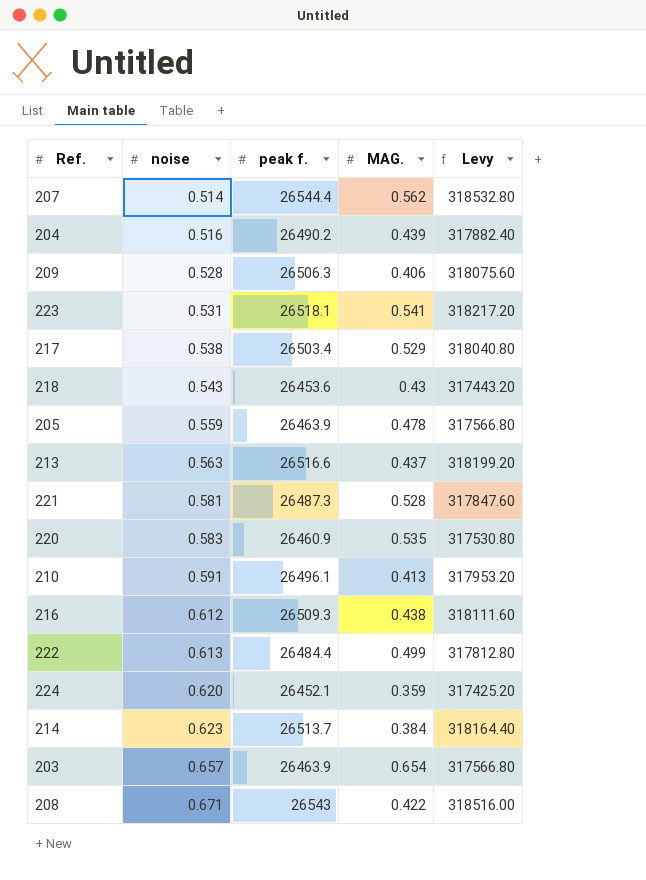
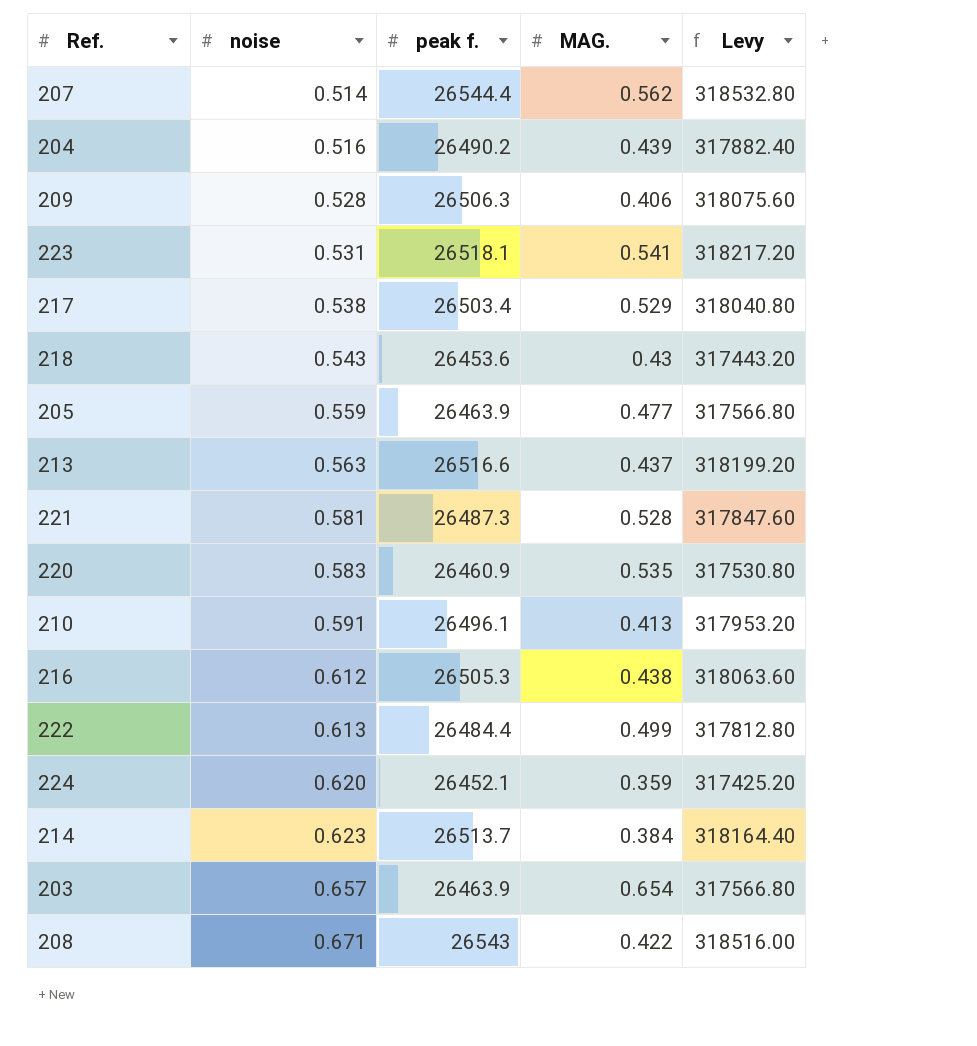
205 | MAG.: 0.478 -> 0.477
216 | peak f.: 26509.3 -> 26505.3
216 | Levy: 318111.60 -> 318063.60

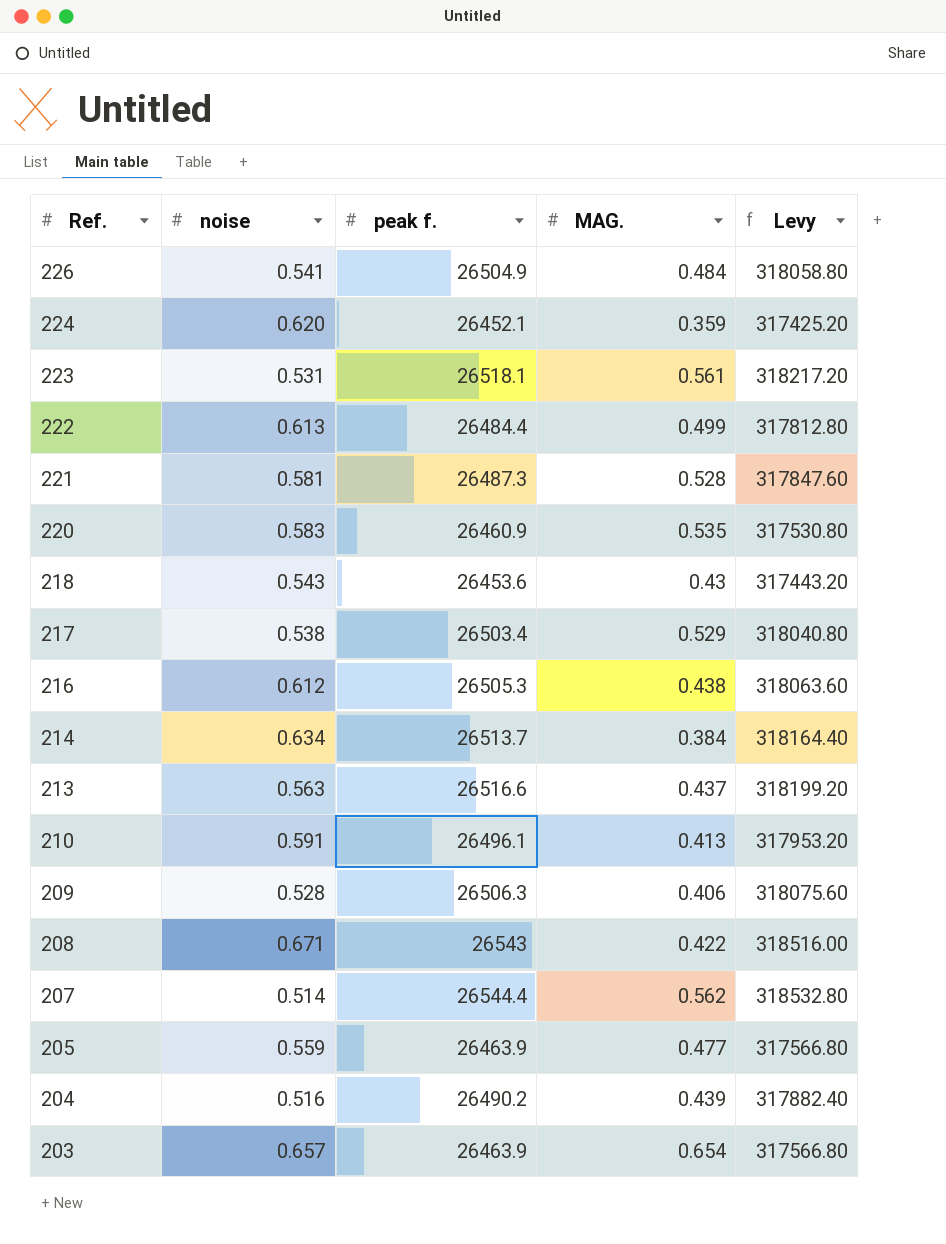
row order: noise ascending -> Ref. descending
row 226: none -> 0.541 | 26504.9 | 0.484 | 318058.80
223 | MAG.: 0.541 -> 0.561
214 | noise: 0.623 -> 0.634

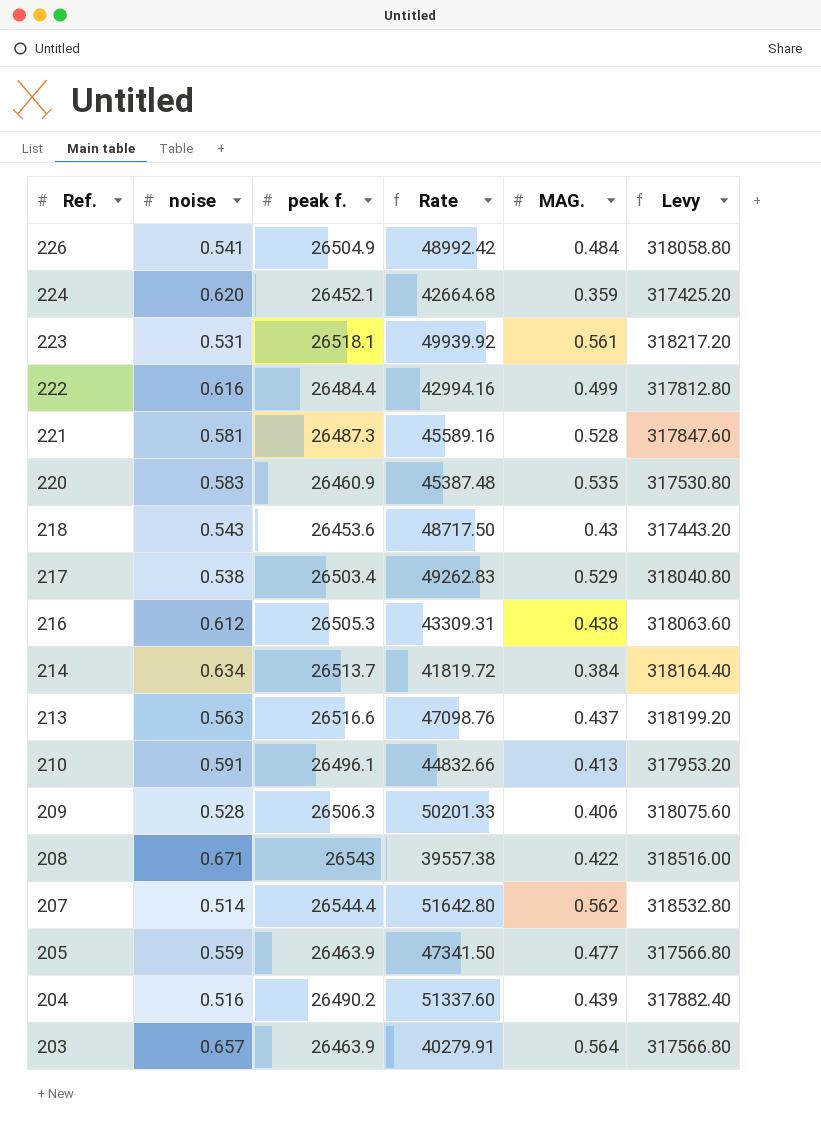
column Rate | formula: none -> [peak f.] / [noise]
222 | noise: 0.613 -> 0.616
203 | MAG.: 0.654 -> 0.564

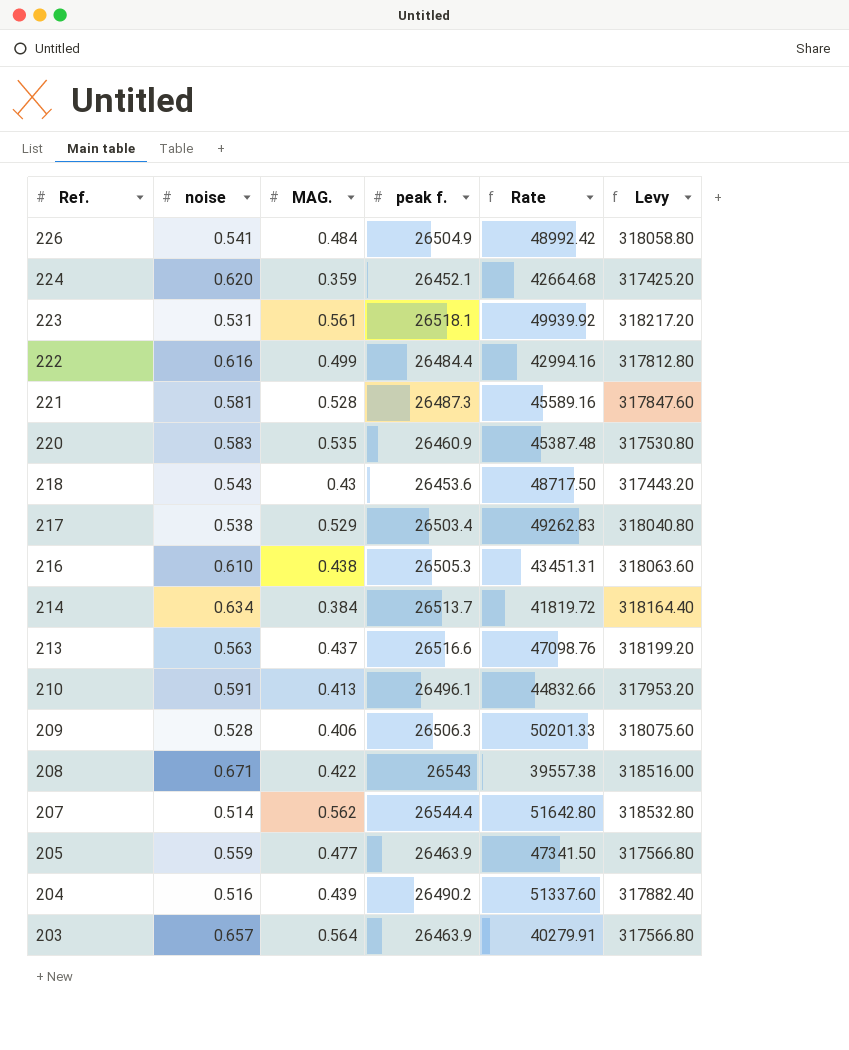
column MAG. | position: 5 -> 3
216 | noise: 0.612 -> 0.610
216 | Rate: 43309.31 -> 43451.31

